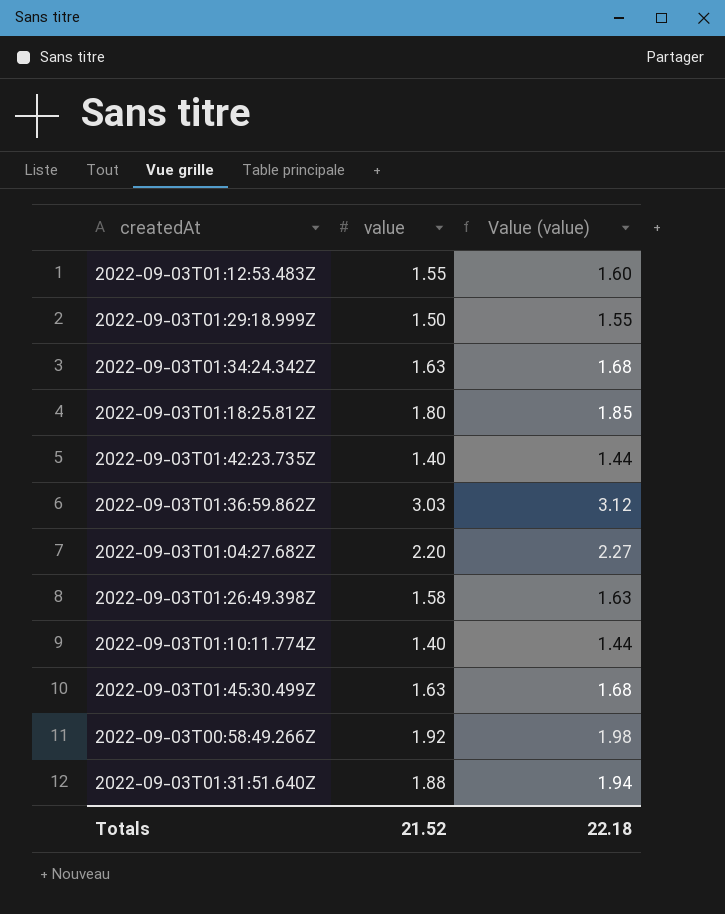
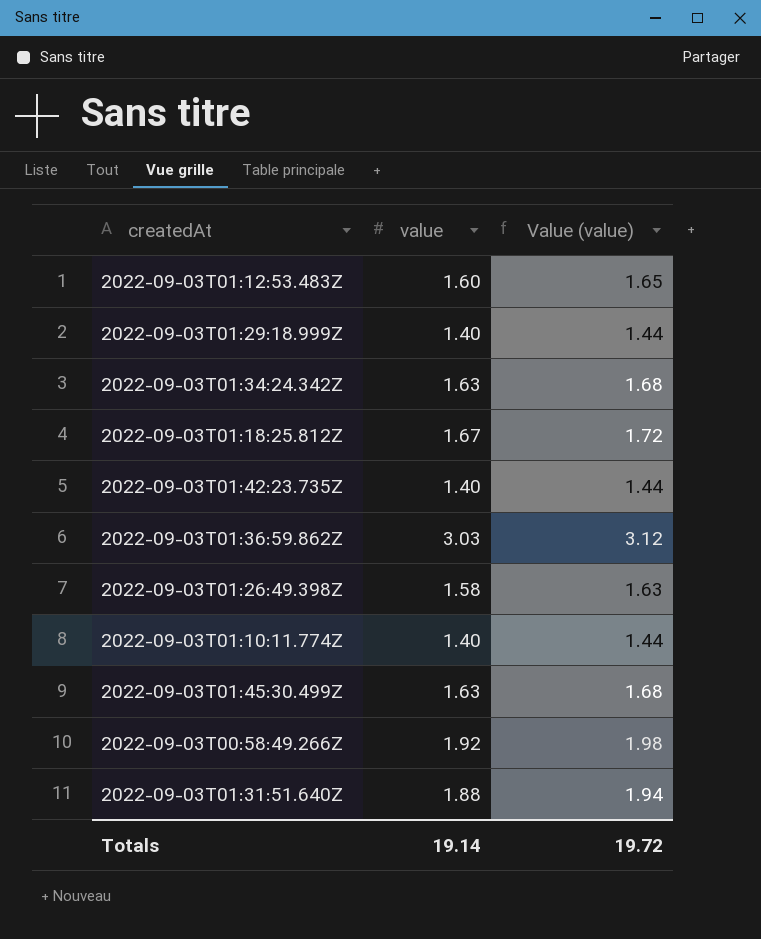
row 2022-09-03T01:04:27.682Z: 2.20 | 2.27 -> none
2022-09-03T01:12:53.483Z | value: 1.55 -> 1.60
2022-09-03T01:12:53.483Z | Value (value): 1.60 -> 1.65
2022-09-03T01:29:18.999Z | value: 1.50 -> 1.40
2022-09-03T01:29:18.999Z | Value (value): 1.55 -> 1.44
2022-09-03T01:18:25.812Z | value: 1.80 -> 1.67
2022-09-03T01:18:25.812Z | Value (value): 1.85 -> 1.72
Totals | value: 21.52 -> 19.14
Totals | Value (value): 22.18 -> 19.72

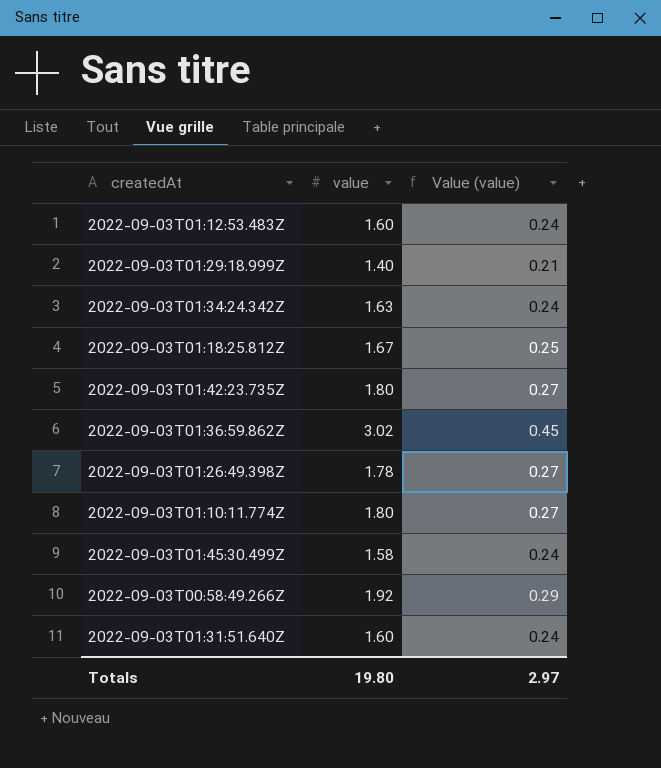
column Value (value) | formula: [value] * 1.03 -> [value] * 0.15
2022-09-03T01:42:23.735Z | value: 1.40 -> 1.80
2022-09-03T01:36:59.862Z | value: 3.03 -> 3.02
2022-09-03T01:26:49.398Z | value: 1.58 -> 1.78
2022-09-03T01:10:11.774Z | value: 1.40 -> 1.80
2022-09-03T01:45:30.499Z | value: 1.63 -> 1.58
2022-09-03T01:31:51.640Z | value: 1.88 -> 1.60
Totals | value: 19.14 -> 19.80
Totals | Value (value): 19.72 -> 2.97

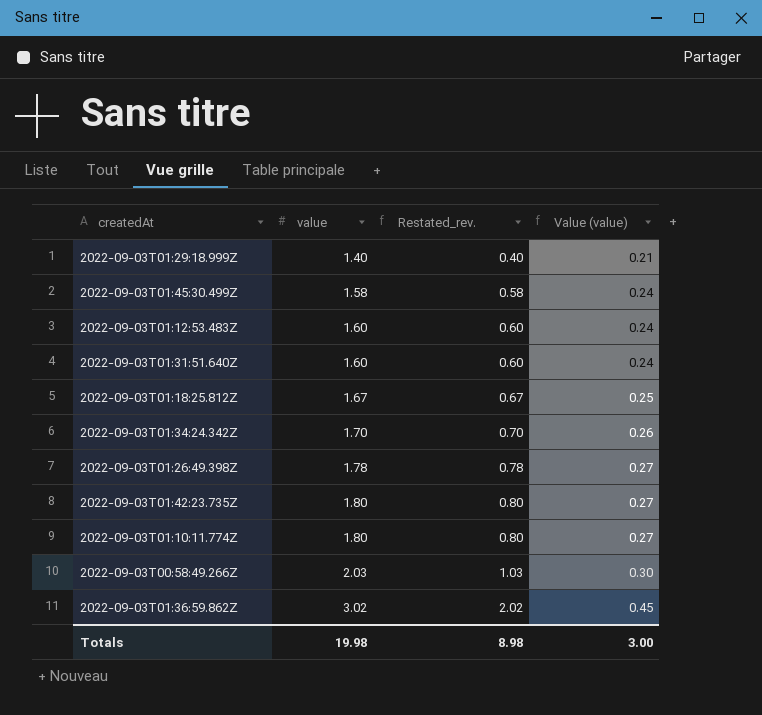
row order: none -> value ascending
column Restated_rev. | formula: none -> [value] - 1
2022-09-03T01:34:24.342Z | value: 1.63 -> 1.70
2022-09-03T01:34:24.342Z | Value (value): 0.24 -> 0.26
2022-09-03T00:58:49.266Z | value: 1.92 -> 2.03
2022-09-03T00:58:49.266Z | Value (value): 0.29 -> 0.30
Totals | value: 19.80 -> 19.98
Totals | Value (value): 2.97 -> 3.00

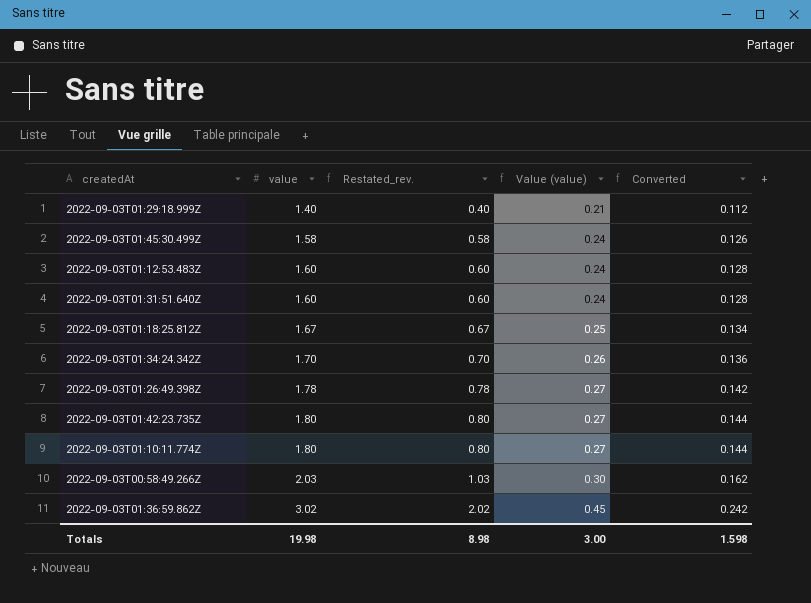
column Converted | formula: none -> [value] * 0.08

